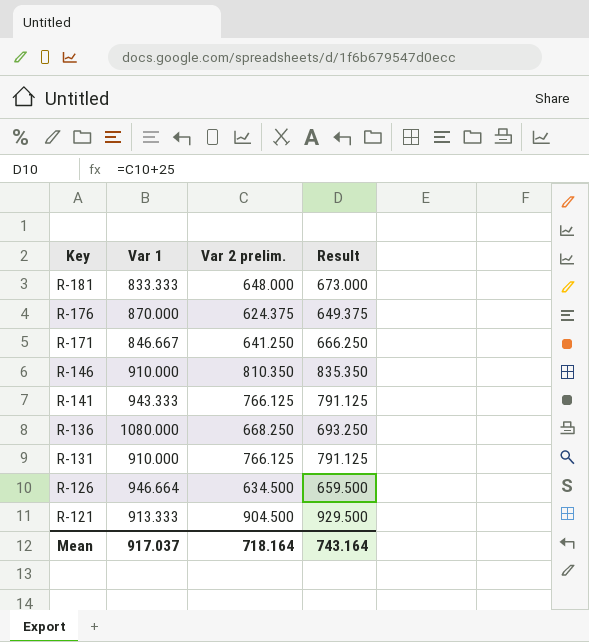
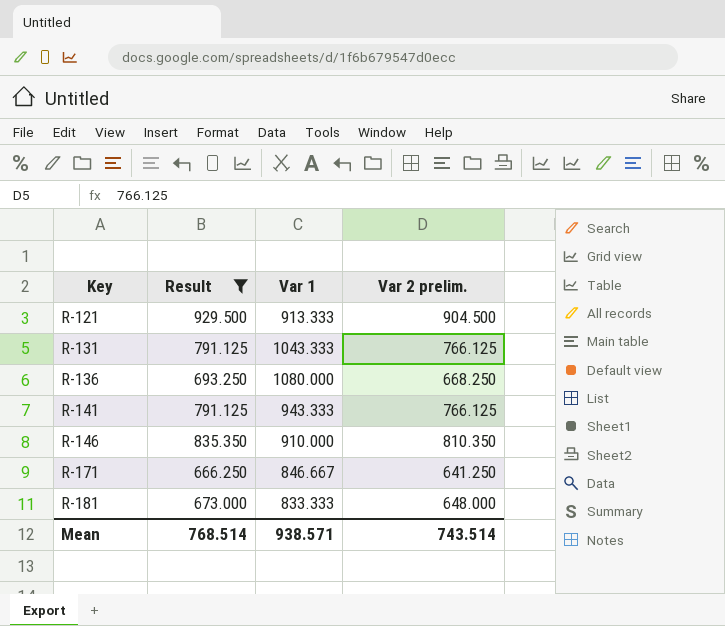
filter: none -> Result >= 666.250
row order: Key descending -> Key ascending
column Result | position: 4 -> 2
R-131 | Var 1: 910.000 -> 1043.333
Mean | Result: 743.164 -> 768.514
Mean | Var 1: 917.037 -> 938.571
Mean | Var 2 prelim.: 718.164 -> 743.514

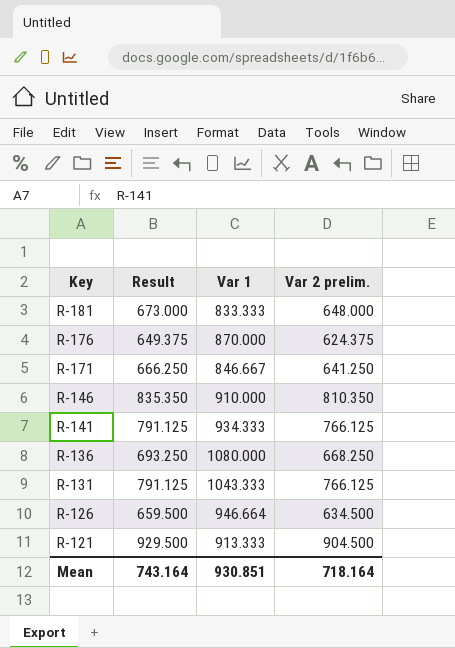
filter: Result >= 666.250 -> none
row order: Key ascending -> Key descending
R-141 | Var 1: 943.333 -> 934.333
Mean | Result: 768.514 -> 743.164
Mean | Var 1: 938.571 -> 930.851
Mean | Var 2 prelim.: 743.514 -> 718.164

